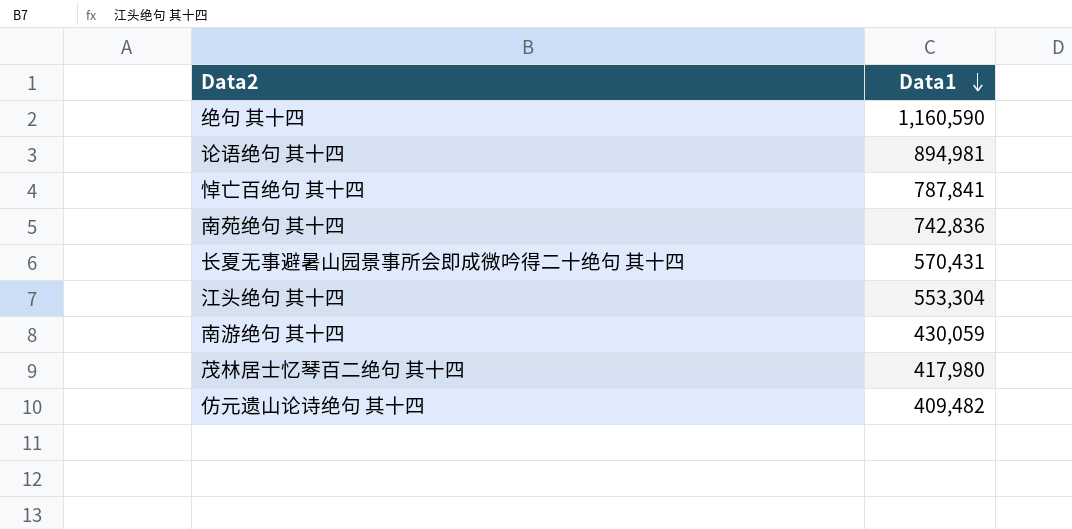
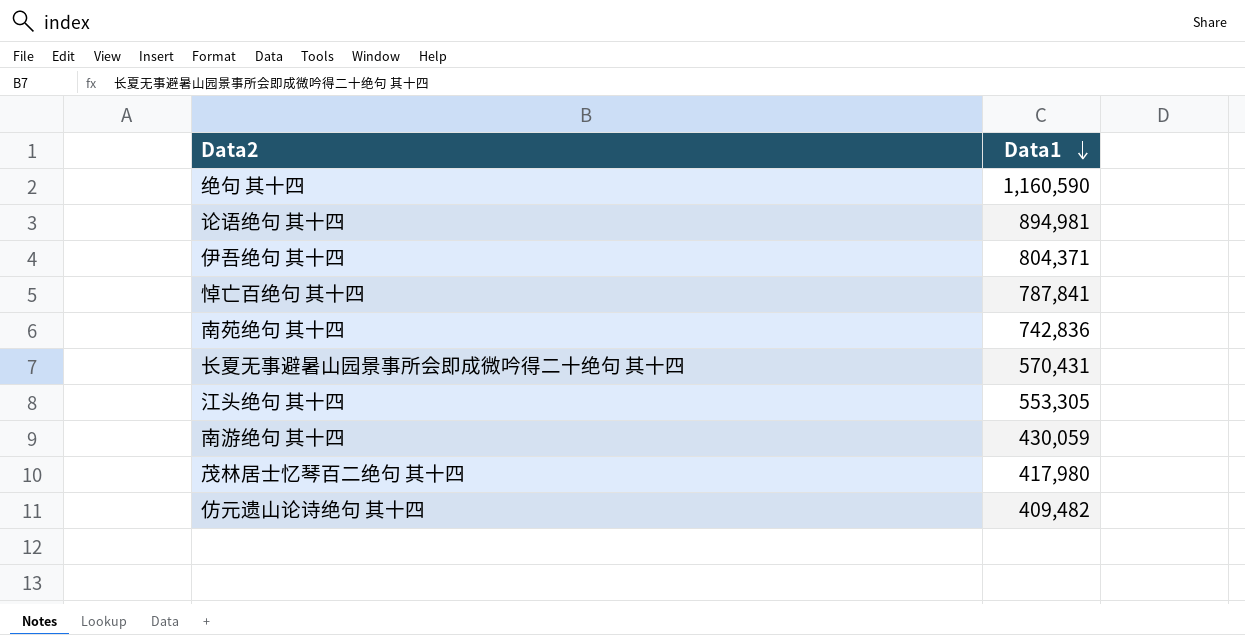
row 伊吾绝句 其十四: none -> 804,371
江头绝句 其十四 | Data1: 553,304 -> 553,305

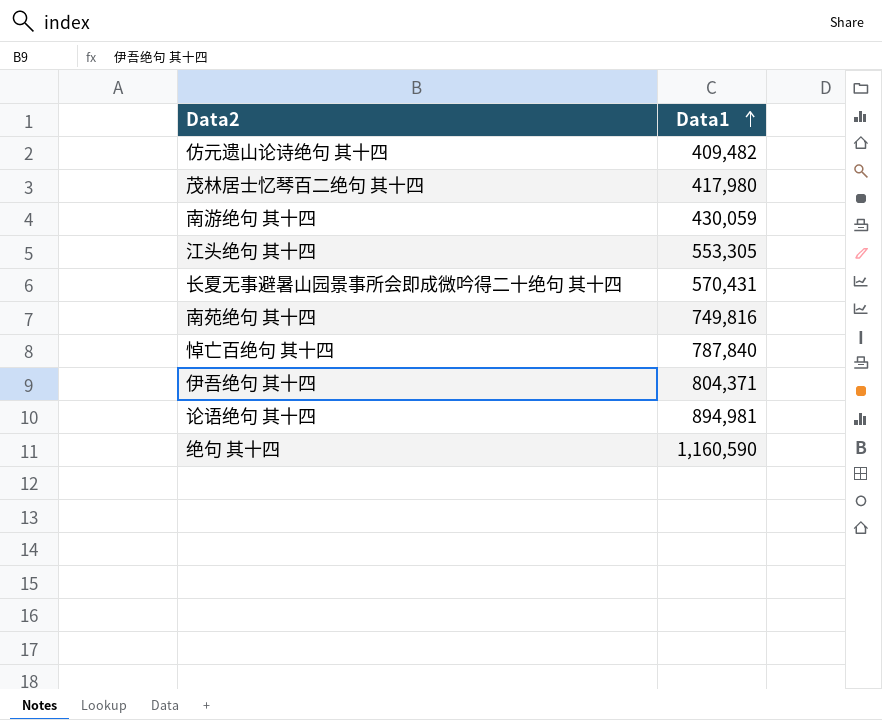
row order: Data1 descending -> Data1 ascending
南苑绝句 其十四 | Data1: 742,836 -> 749,816
悼亡百绝句 其十四 | Data1: 787,841 -> 787,840

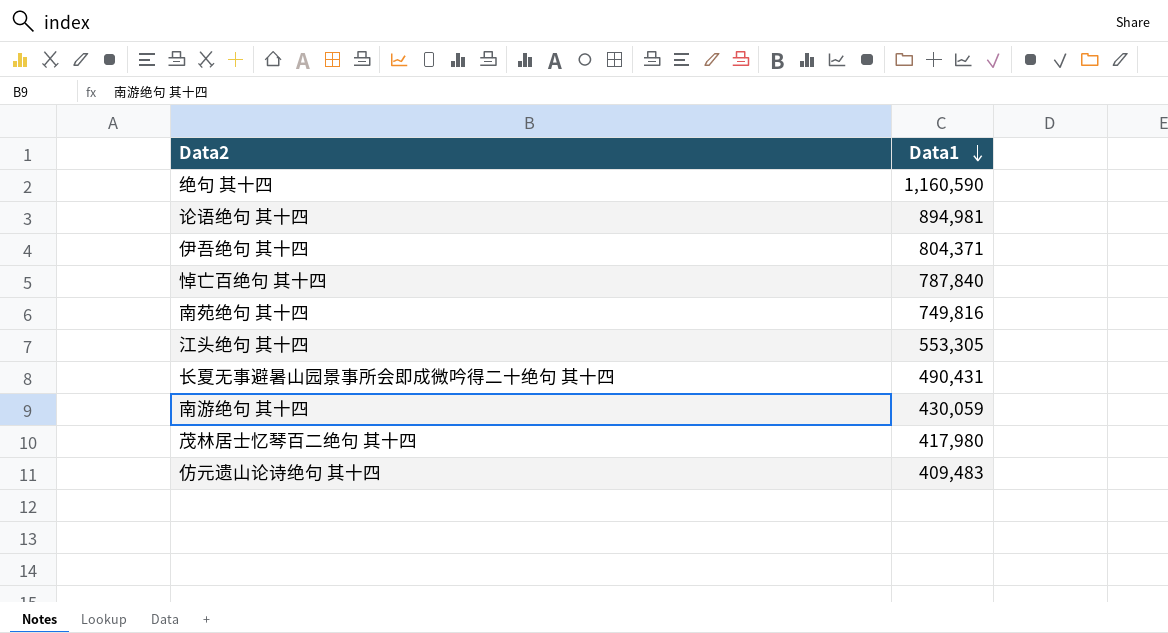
row order: Data1 ascending -> Data1 descending
长夏无事避暑山园景事所会即成微吟得二十绝句 其十四 | Data1: 570,431 -> 490,431
仿元遗山论诗绝句 其十四 | Data1: 409,482 -> 409,483

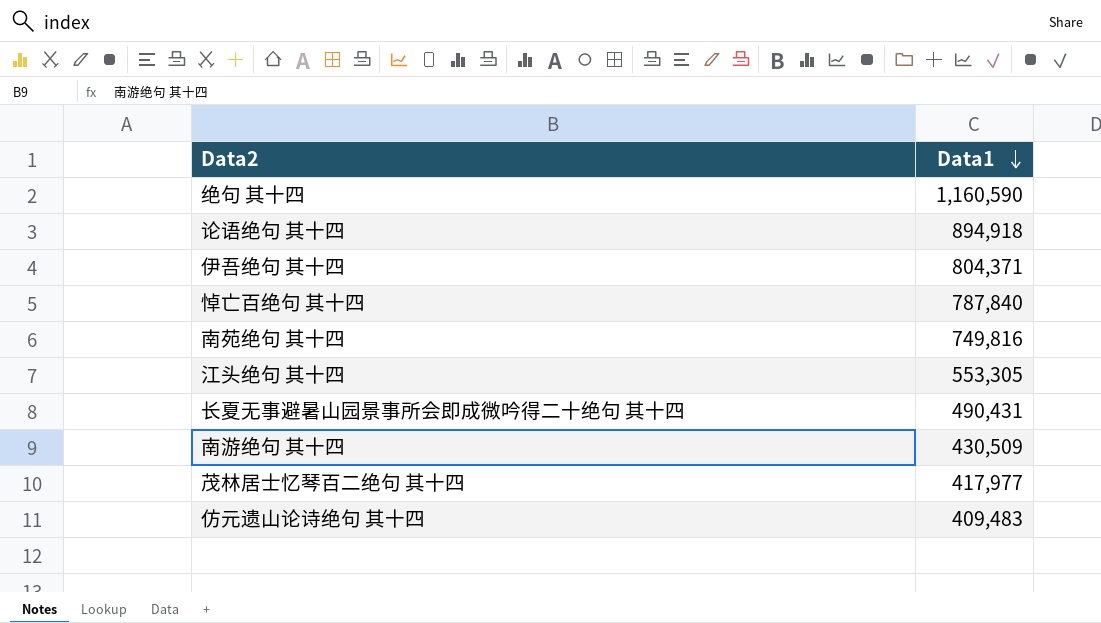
论语绝句 其十四 | Data1: 894,981 -> 894,918
南游绝句 其十四 | Data1: 430,059 -> 430,509
茂林居士忆琴百二绝句 其十四 | Data1: 417,980 -> 417,977

